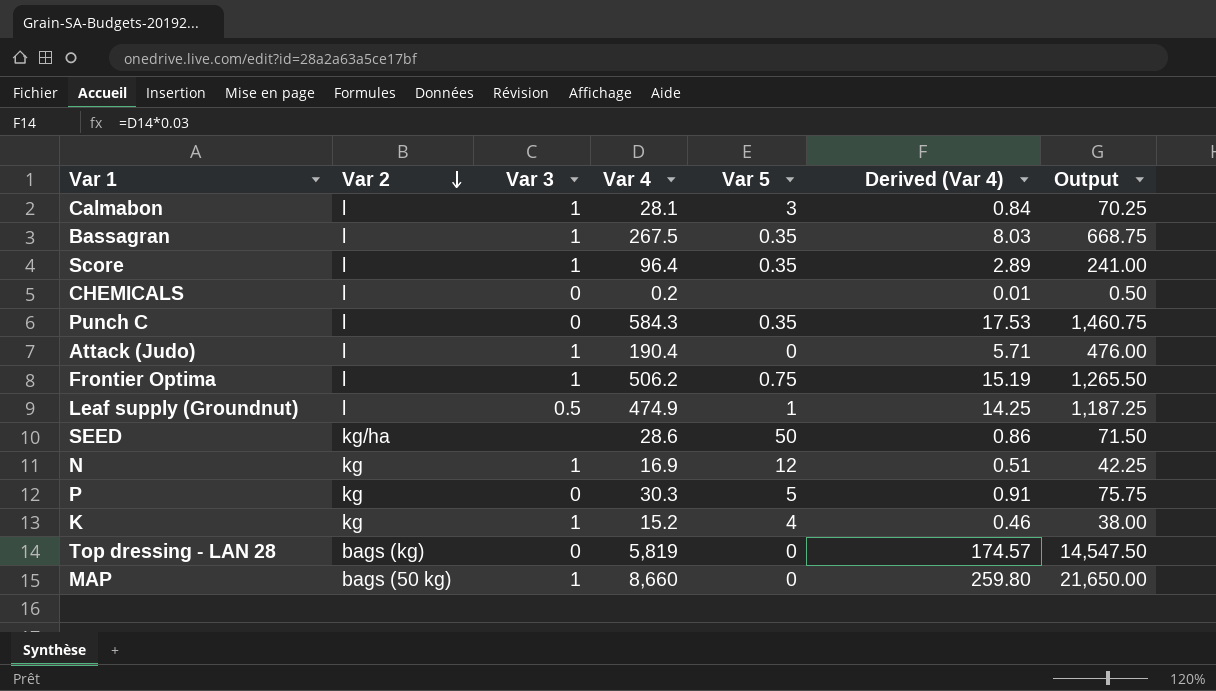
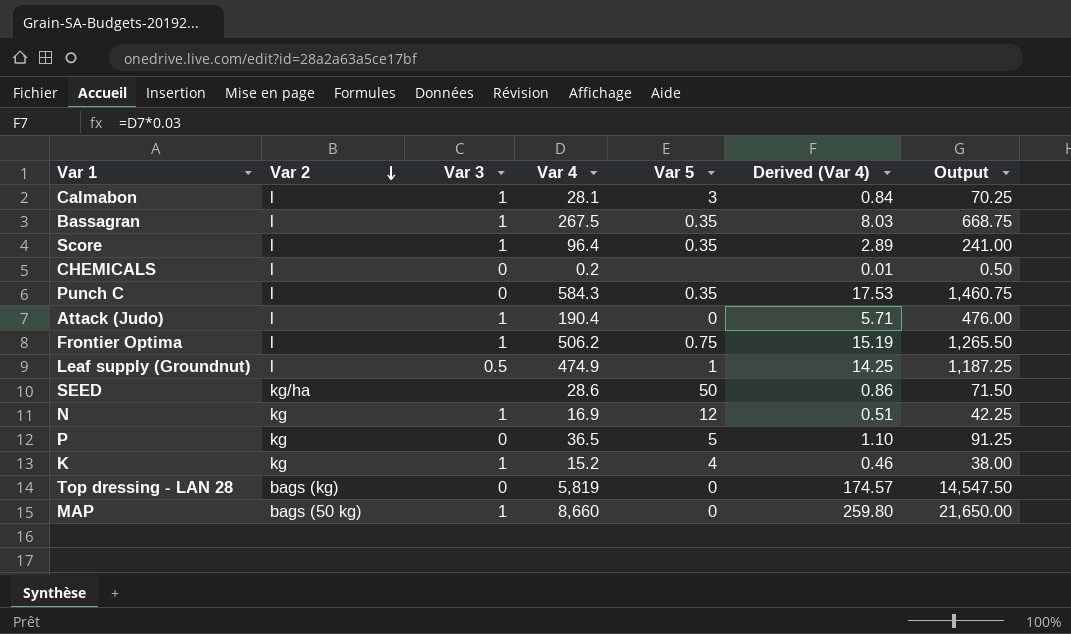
P | Var 4: 30.3 -> 36.5
P | Derived (Var 4): 0.91 -> 1.10
P | Output: 75.75 -> 91.25

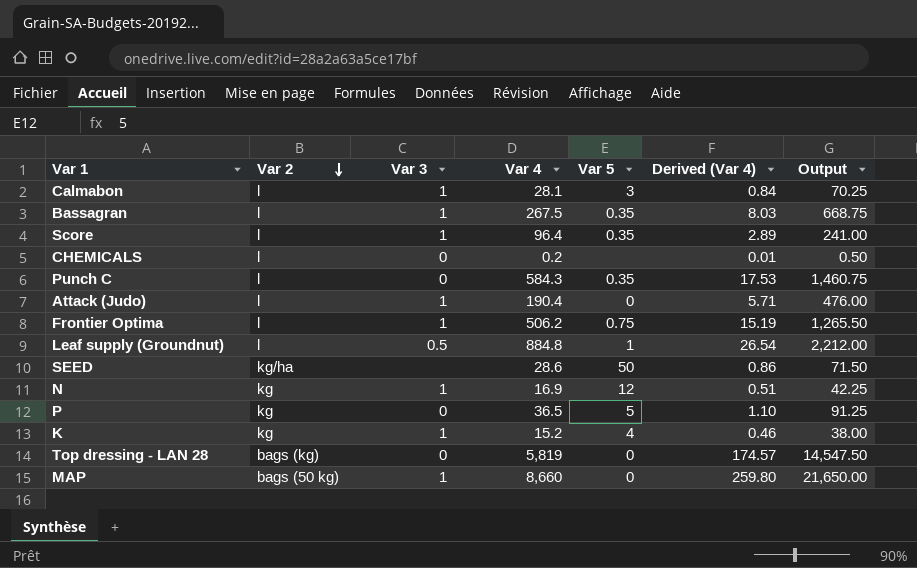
Leaf supply (Groundnut) | Var 4: 474.9 -> 884.8
Leaf supply (Groundnut) | Derived (Var 4): 14.25 -> 26.54
Leaf supply (Groundnut) | Output: 1,187.25 -> 2,212.00

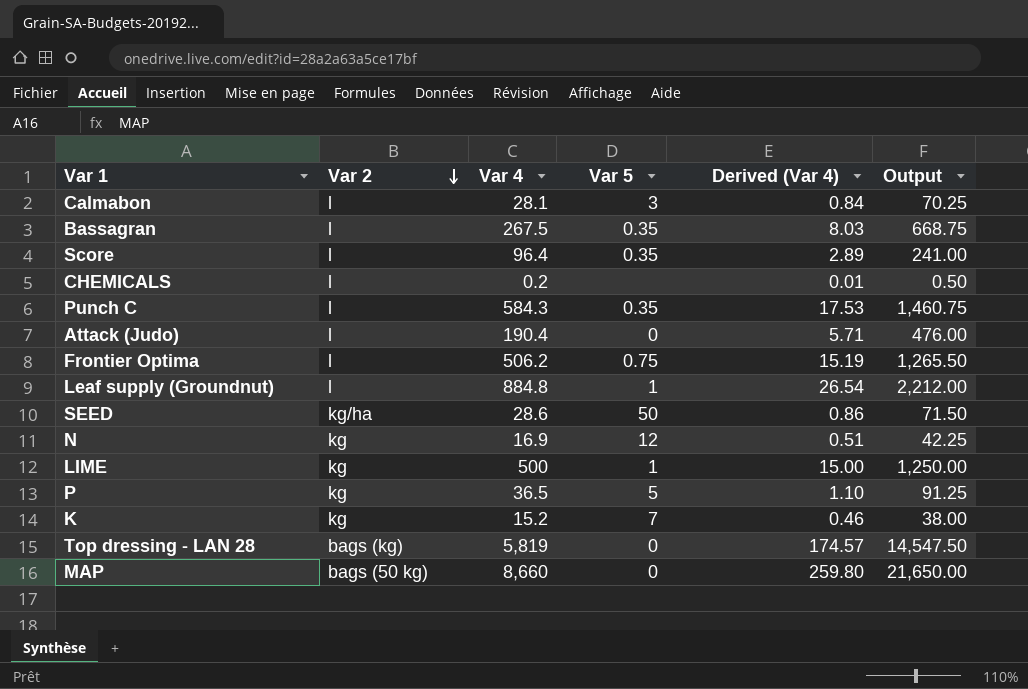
column Var 3 | position: 3 -> none
row LIME: none -> kg | 500 | 1 | 15.00 | 1,250.00
K | Var 5: 4 -> 7

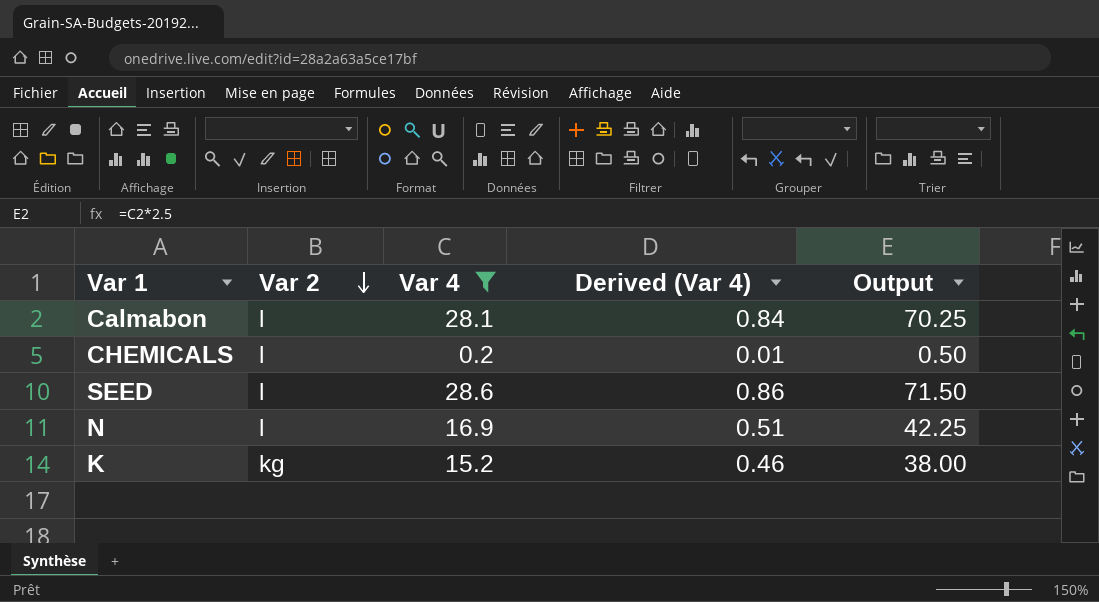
filter: none -> Var 4 <= 28.6
column Var 5 | position: 4 -> none
SEED | Var 2: kg/ha -> l
N | Var 2: kg -> l

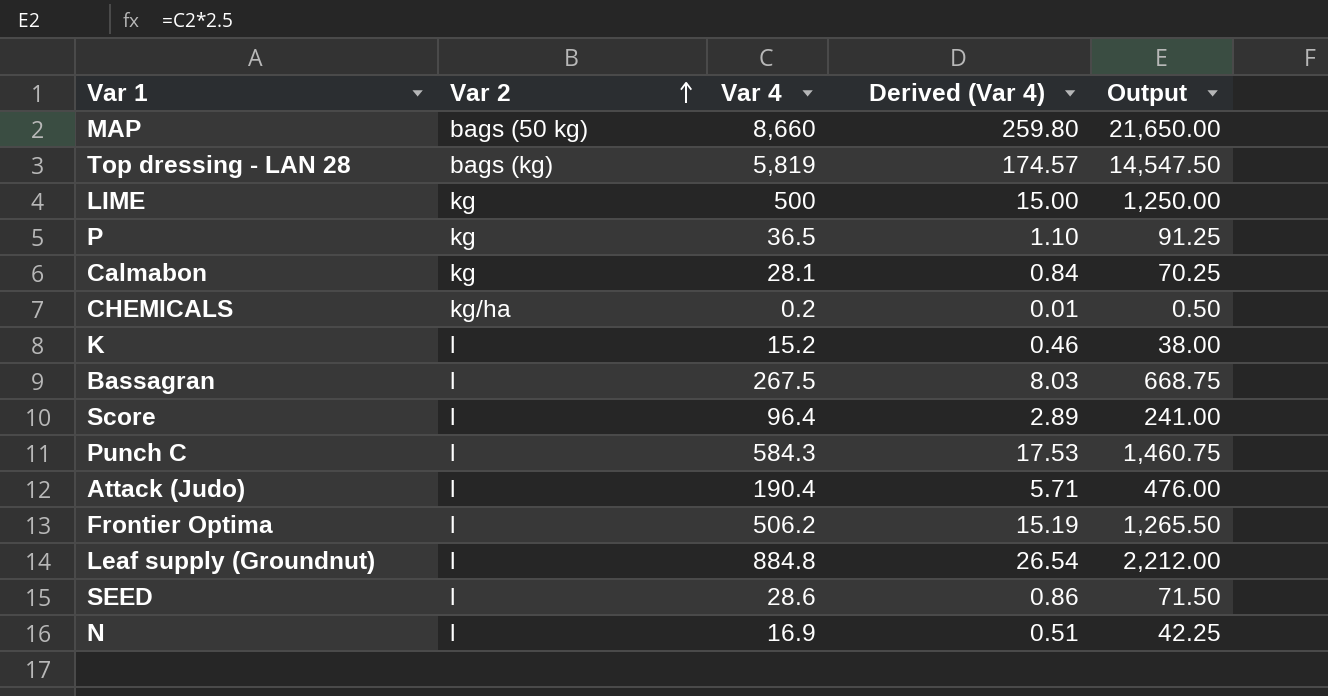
filter: Var 4 <= 28.6 -> none
row order: Var 2 descending -> Var 2 ascending
Calmabon | Var 2: l -> kg
CHEMICALS | Var 2: l -> kg/ha
K | Var 2: kg -> l

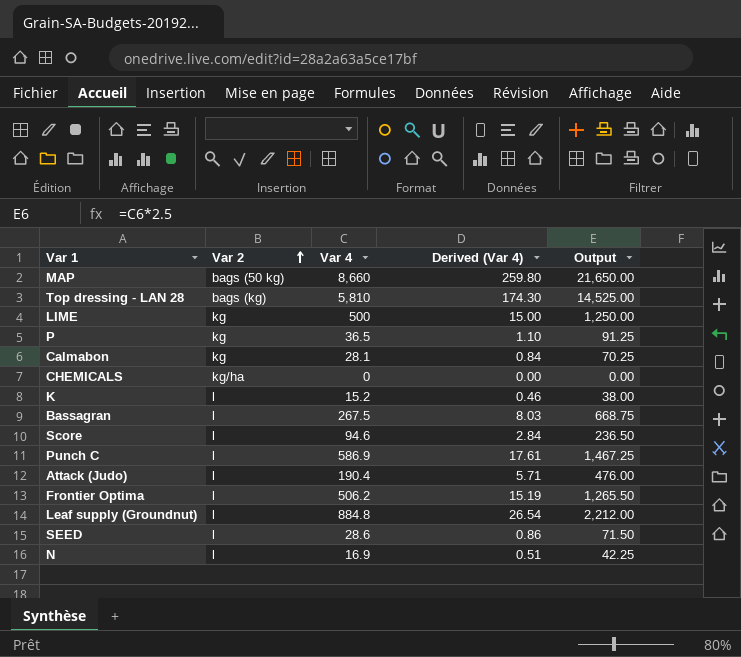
Top dressing - LAN 28 | Var 4: 5,819 -> 5,810
Top dressing - LAN 28 | Derived (Var 4): 174.57 -> 174.30
Top dressing - LAN 28 | Output: 14,547.50 -> 14,525.00
CHEMICALS | Var 4: 0.2 -> 0
CHEMICALS | Derived (Var 4): 0.01 -> 0.00
CHEMICALS | Output: 0.50 -> 0.00
Score | Var 4: 96.4 -> 94.6
Score | Derived (Var 4): 2.89 -> 2.84
Score | Output: 241.00 -> 236.50
Punch C | Var 4: 584.3 -> 586.9
Punch C | Derived (Var 4): 17.53 -> 17.61
Punch C | Output: 1,460.75 -> 1,467.25

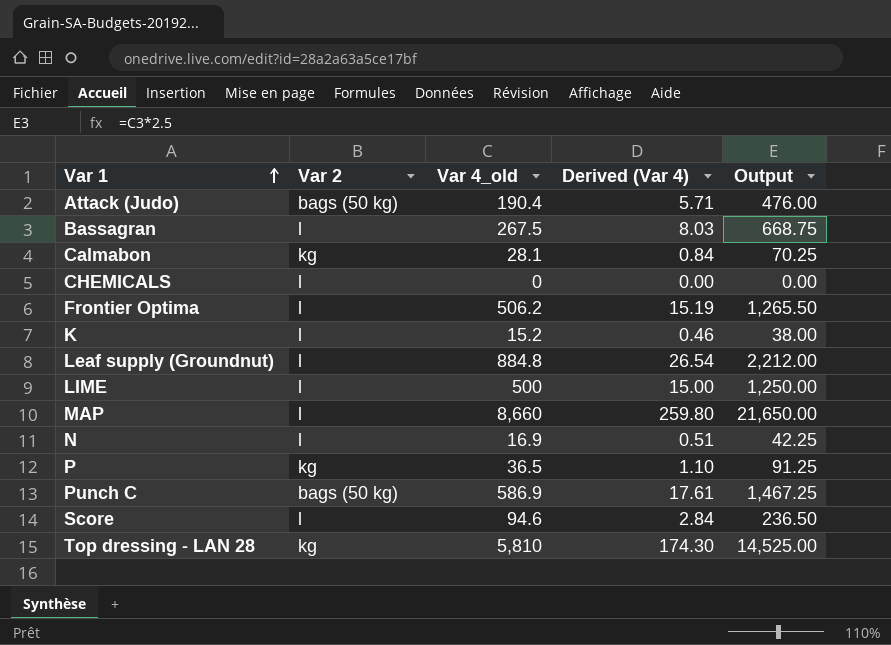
row order: Var 2 ascending -> Var 1 ascending
column name: Var 4 -> Var 4_old
row SEED: l | 28.6 | 0.86 | 71.50 -> none
Attack (Judo) | Var 2: l -> bags (50 kg)
CHEMICALS | Var 2: kg/ha -> l
LIME | Var 2: kg -> l
MAP | Var 2: bags (50 kg) -> l
Punch C | Var 2: l -> bags (50 kg)
Top dressing - LAN 28 | Var 2: bags (kg) -> kg

